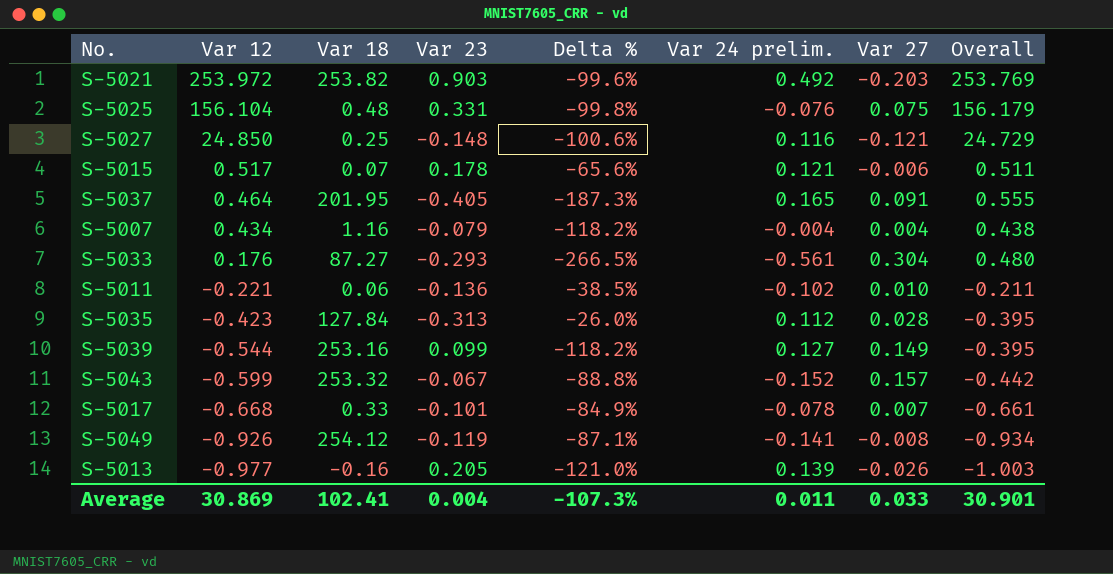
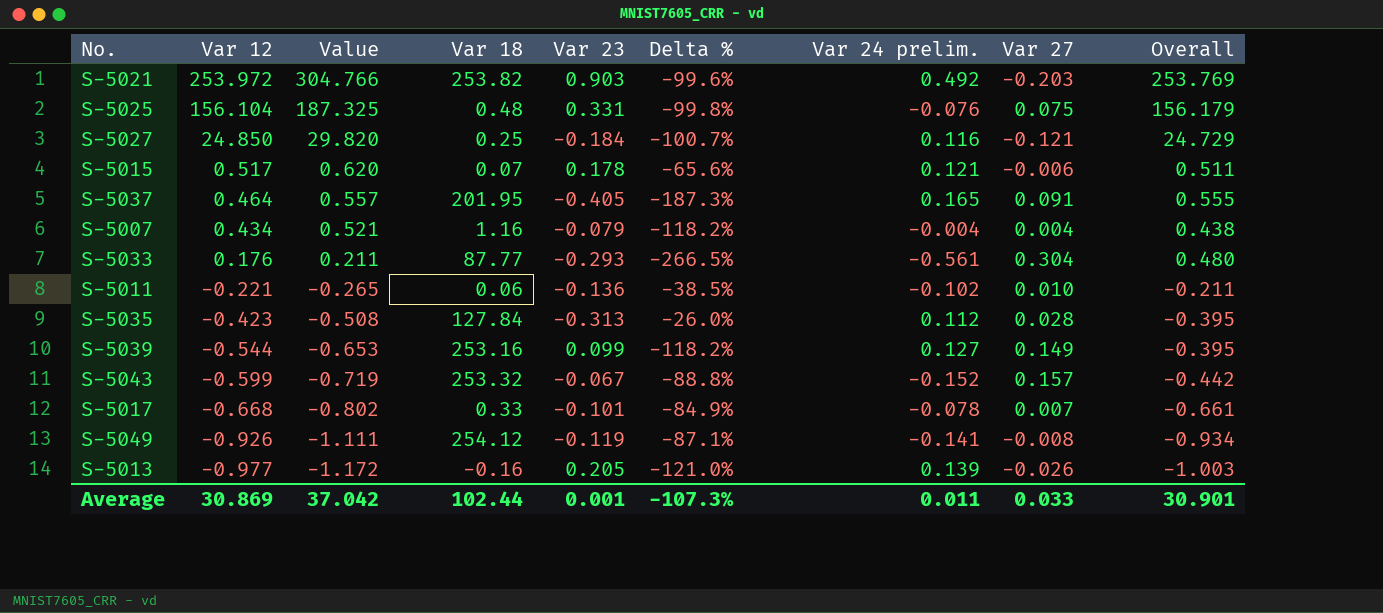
column Value | formula: none -> [Var 12] * 1.2
S-5027 | Var 23: -0.148 -> -0.184
S-5027 | Delta %: -100.6% -> -100.7%
S-5033 | Var 18: 87.27 -> 87.77
Average | Var 18: 102.41 -> 102.44
Average | Var 23: 0.004 -> 0.001

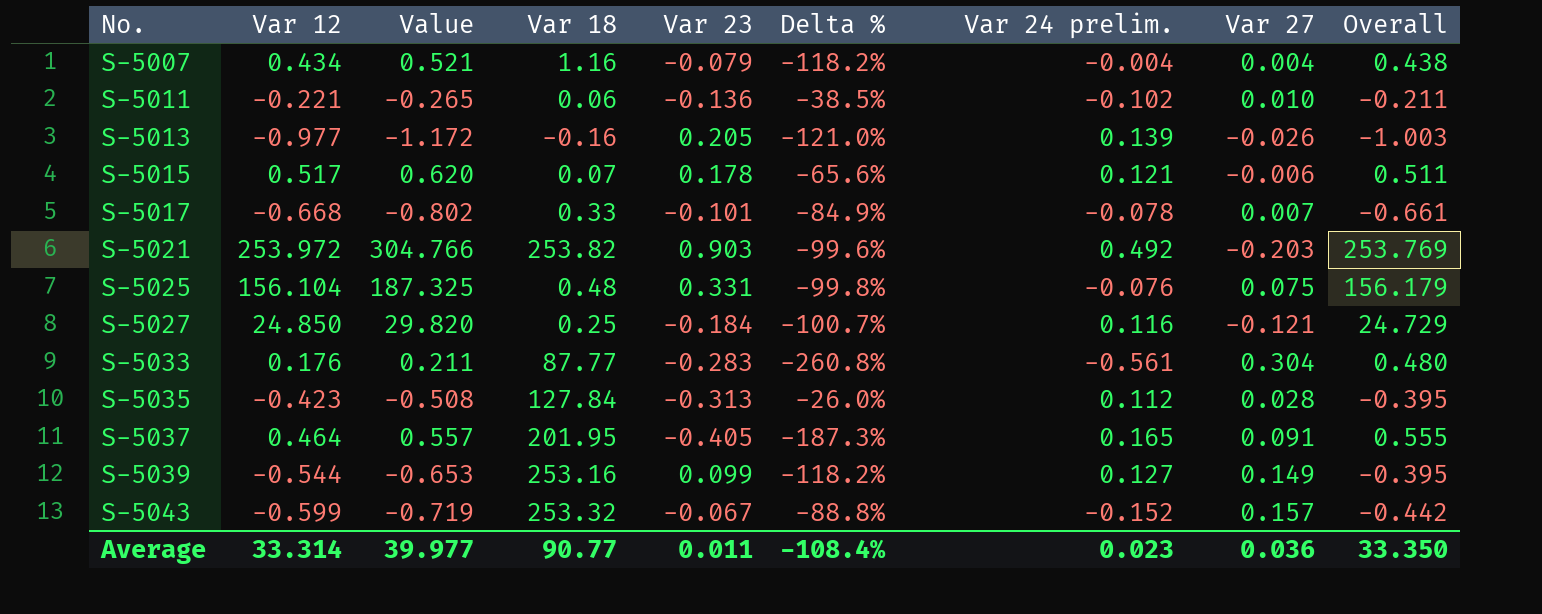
row order: Var 12 descending -> No. ascending
row S-5049: -0.926 | -1.111 | 254.12 | -0.119 | -87.1% | -0.141 | -0.008 | -0.934 -> none
S-5033 | Var 23: -0.293 -> -0.283
S-5033 | Delta %: -266.5% -> -260.8%
Average | Var 12: 30.869 -> 33.314
Average | Value: 37.042 -> 39.977
Average | Var 18: 102.44 -> 90.77
Average | Var 23: 0.001 -> 0.011
Average | Delta %: -107.3% -> -108.4%
Average | Var 24 prelim.: 0.011 -> 0.023
Average | Var 27: 0.033 -> 0.036
Average | Overall: 30.901 -> 33.350

